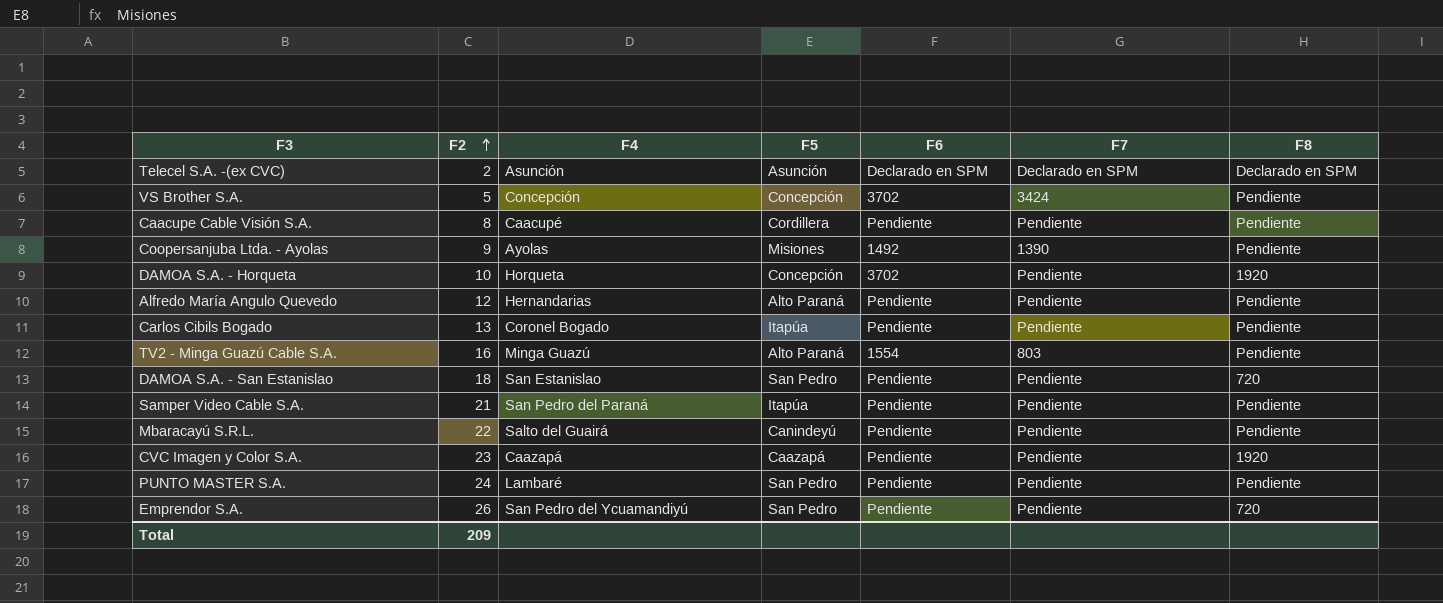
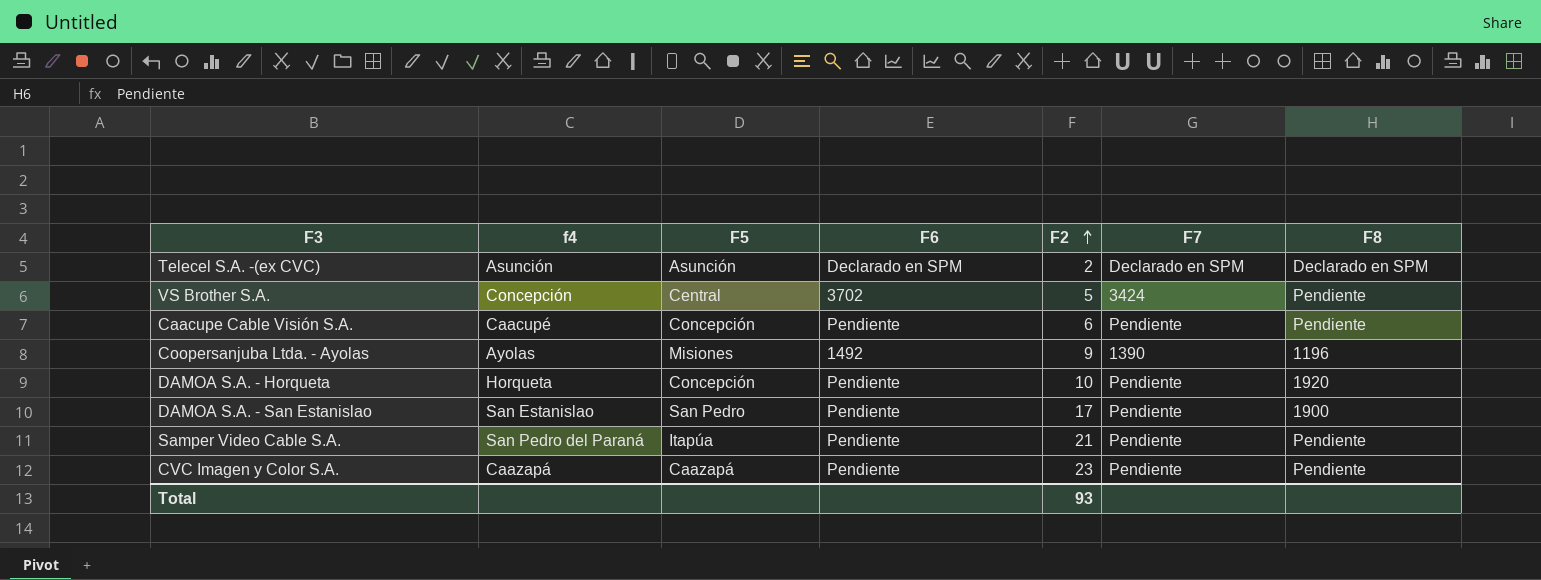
column name: F4 -> f4
column F2 | position: 2 -> 5
row Alfredo María Angulo Quevedo: 12 | Hernandarias | Alto Paraná | Pendiente | Pendiente | Pendiente -> none
row Carlos Cibils Bogado: 13 | Coronel Bogado | Itapúa | Pendiente | Pendiente | Pendiente -> none
row TV2 - Minga Guazú Cable S.A.: 16 | Minga Guazú | Alto Paraná | 1554 | 803 | Pendiente -> none
row Mbaracayú S.R.L.: 22 | Salto del Guairá | Canindeyú | Pendiente | Pendiente | Pendiente -> none
row PUNTO MASTER S.A.: 24 | Lambaré | San Pedro | Pendiente | Pendiente | Pendiente -> none
row Emprendor S.A.: 26 | San Pedro del Ycuamandiyú | San Pedro | Pendiente | Pendiente | 720 -> none
VS Brother S.A. | F5: Concepción -> Central
Caacupe Cable Visión S.A. | F5: Cordillera -> Concepción
Caacupe Cable Visión S.A. | F2: 8 -> 6
Coopersanjuba Ltda. - Ayolas | F8: Pendiente -> 1196
DAMOA S.A. - Horqueta | F6: 3702 -> Pendiente
DAMOA S.A. - San Estanislao | F2: 18 -> 17
DAMOA S.A. - San Estanislao | F8: 720 -> 1900
CVC Imagen y Color S.A. | F8: 1920 -> Pendiente
Total | F2: 209 -> 93

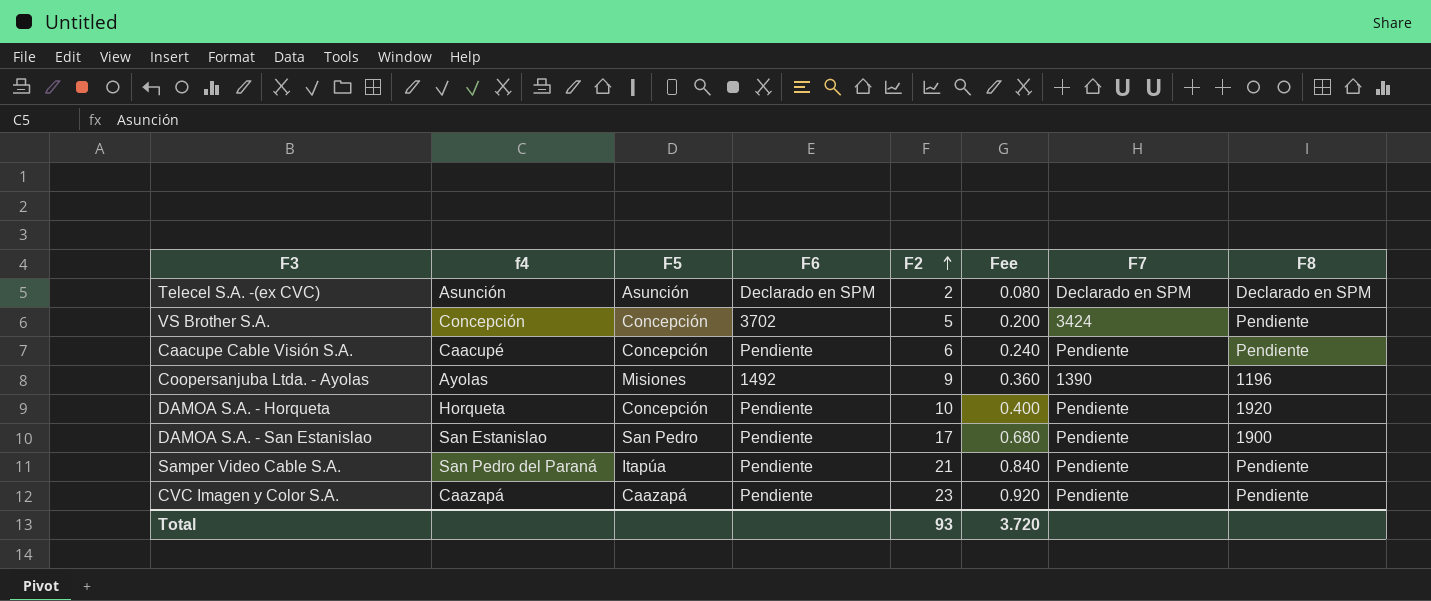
column Fee | formula: none -> [F2] * 0.04
VS Brother S.A. | F5: Central -> Concepción

